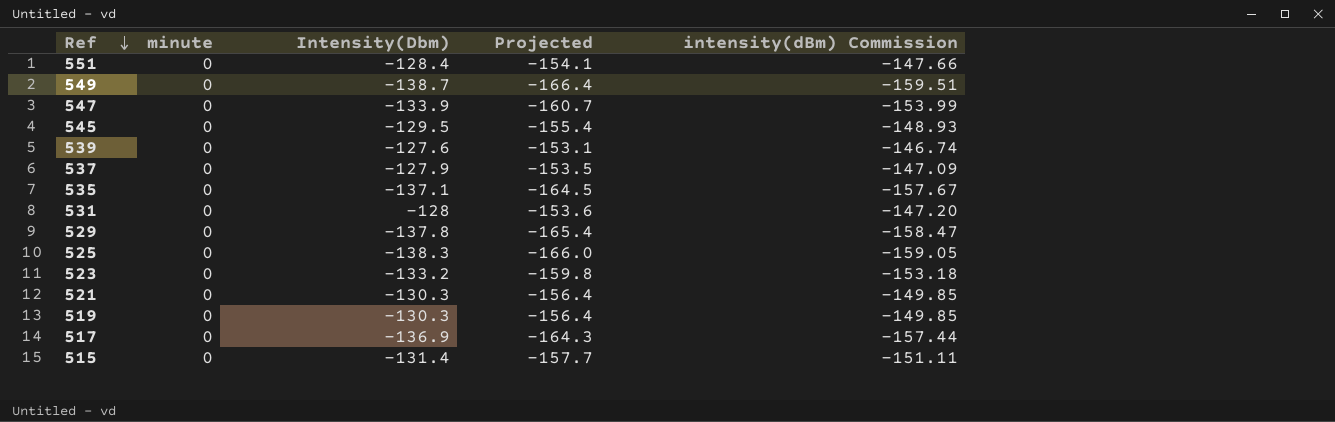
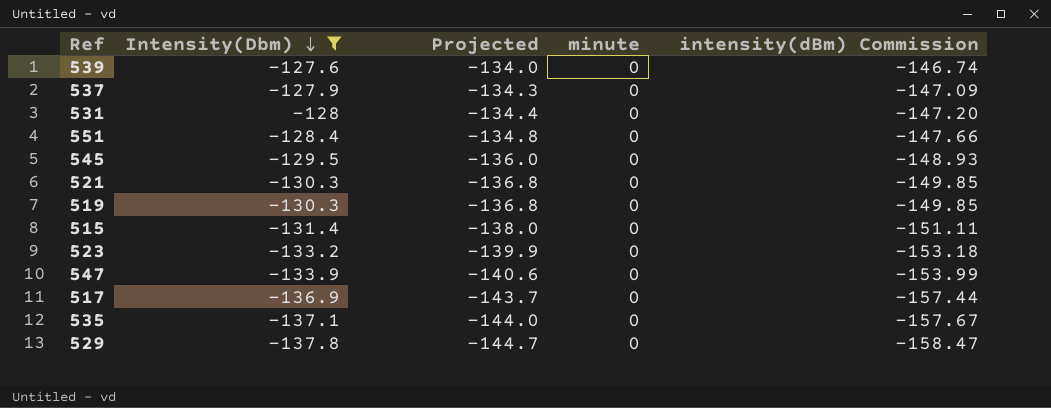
filter: none -> Intensity(Dbm) >= -137.8
row order: Ref descending -> Intensity(Dbm) descending
column Projected | formula: [Intensity(Dbm)] * 1.2 -> [Intensity(Dbm)] * 1.05
column minute | position: 2 -> 4

